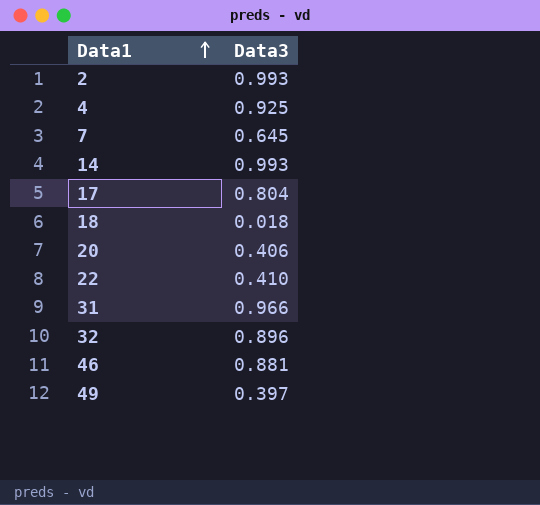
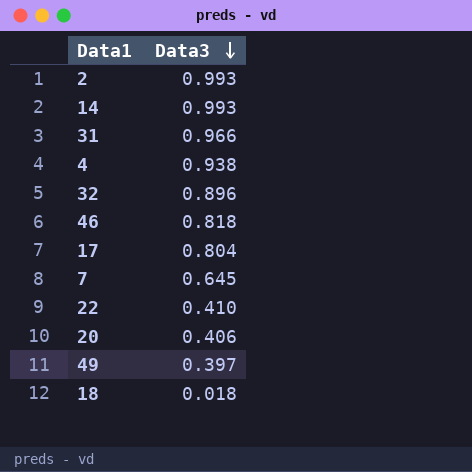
row order: Data1 ascending -> Data3 descending
4 | Data3: 0.925 -> 0.938
46 | Data3: 0.881 -> 0.818

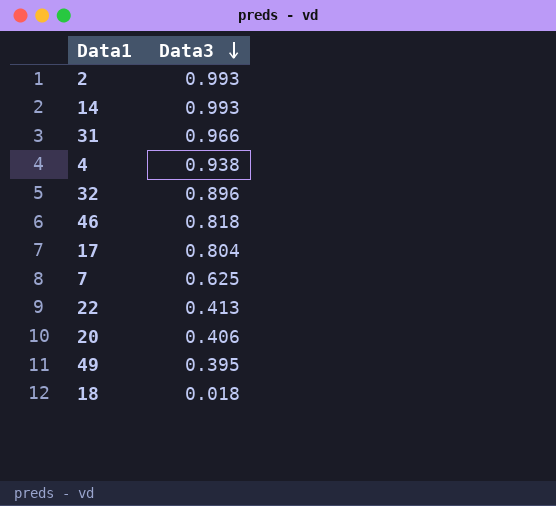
7 | Data3: 0.645 -> 0.625
22 | Data3: 0.410 -> 0.413
49 | Data3: 0.397 -> 0.395

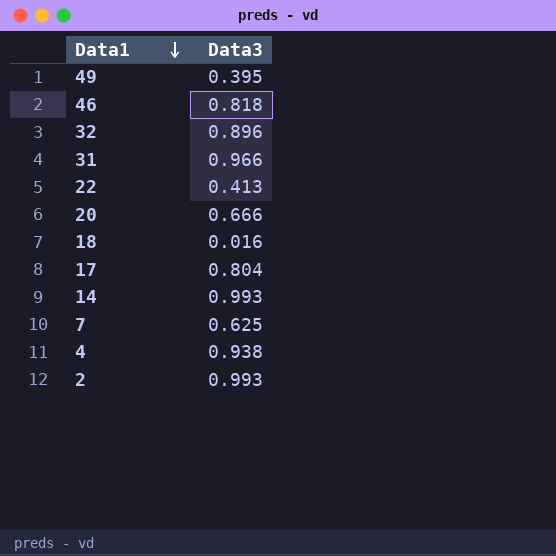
row order: Data3 descending -> Data1 descending
20 | Data3: 0.406 -> 0.666
18 | Data3: 0.018 -> 0.016

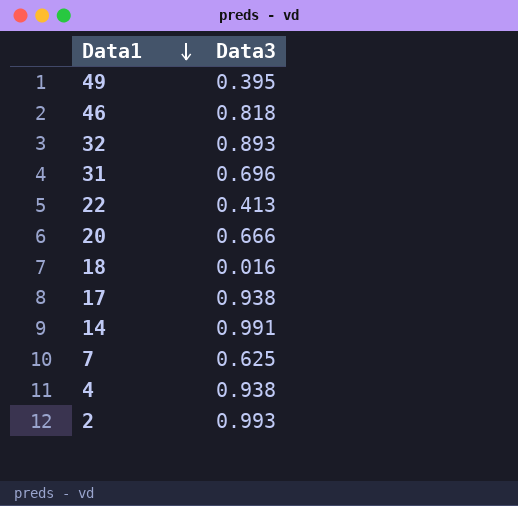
32 | Data3: 0.896 -> 0.893
31 | Data3: 0.966 -> 0.696
17 | Data3: 0.804 -> 0.938
14 | Data3: 0.993 -> 0.991

